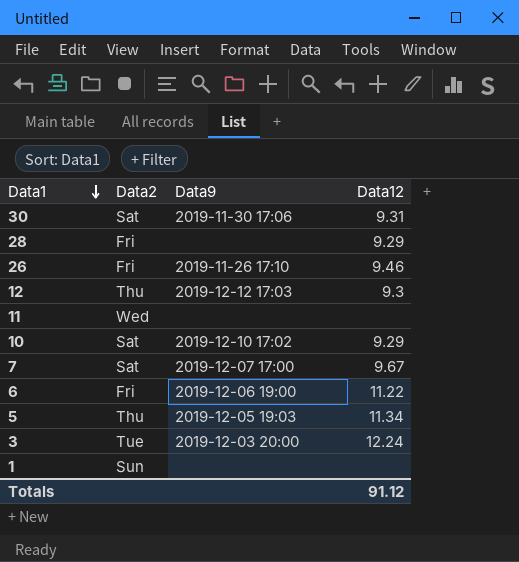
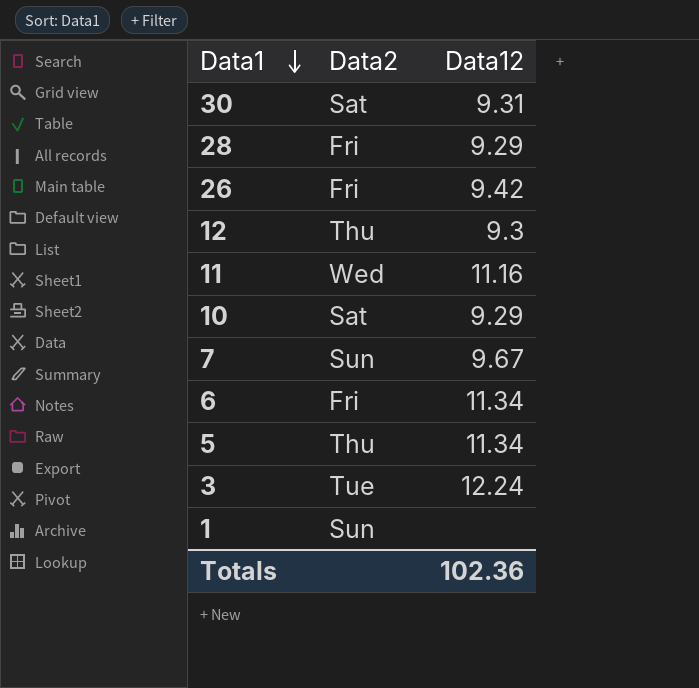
column Data9 | position: 3 -> none
26 | Data12: 9.46 -> 9.42
11 | Data12: none -> 11.16
7 | Data2: Sat -> Sun
6 | Data12: 11.22 -> 11.34
Totals | Data12: 91.12 -> 102.36

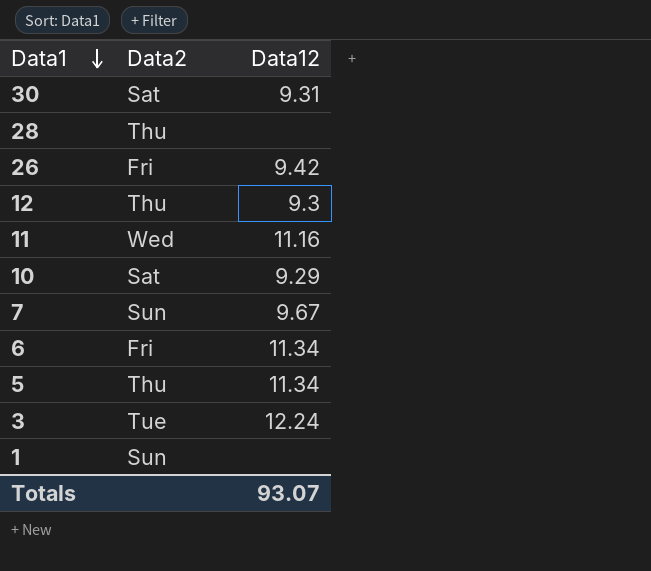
28 | Data2: Fri -> Thu
28 | Data12: 9.29 -> none
Totals | Data12: 102.36 -> 93.07

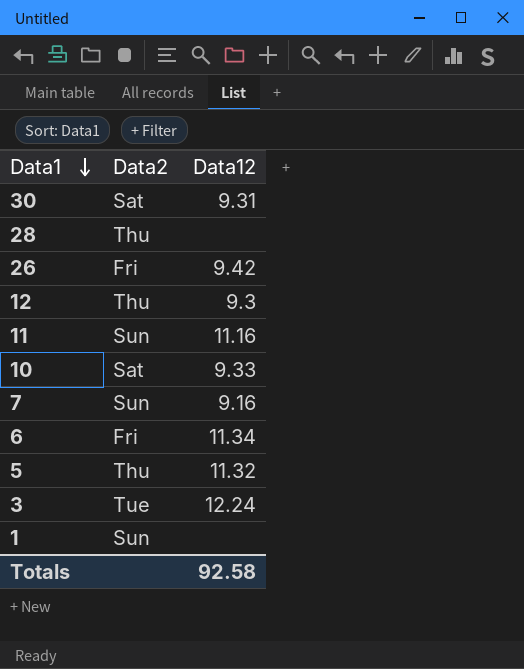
11 | Data2: Wed -> Sun
10 | Data12: 9.29 -> 9.33
7 | Data12: 9.67 -> 9.16
5 | Data12: 11.34 -> 11.32
Totals | Data12: 93.07 -> 92.58

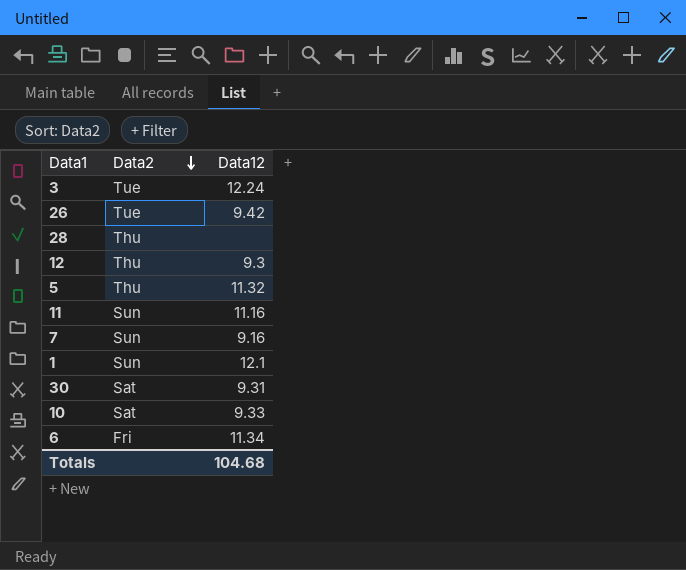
row order: Data1 descending -> Data2 descending
26 | Data2: Fri -> Tue
1 | Data12: none -> 12.1
Totals | Data12: 92.58 -> 104.68

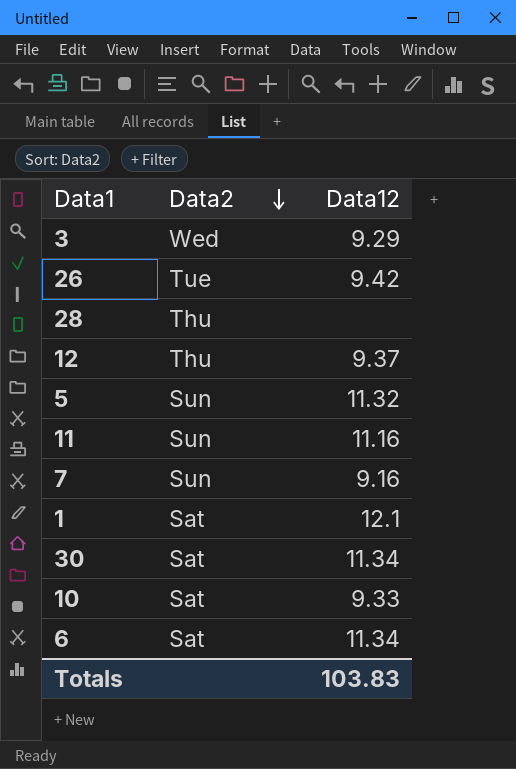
3 | Data2: Tue -> Wed
3 | Data12: 12.24 -> 9.29
12 | Data12: 9.3 -> 9.37
5 | Data2: Thu -> Sun
1 | Data2: Sun -> Sat
30 | Data12: 9.31 -> 11.34
6 | Data2: Fri -> Sat
Totals | Data12: 104.68 -> 103.83

